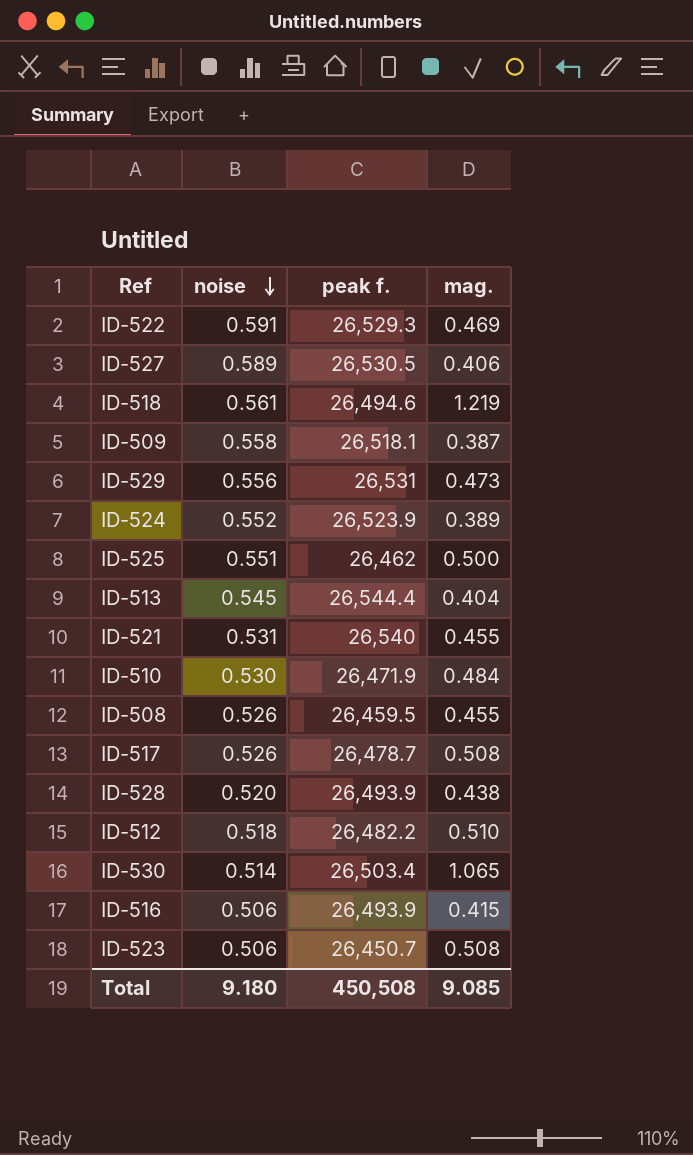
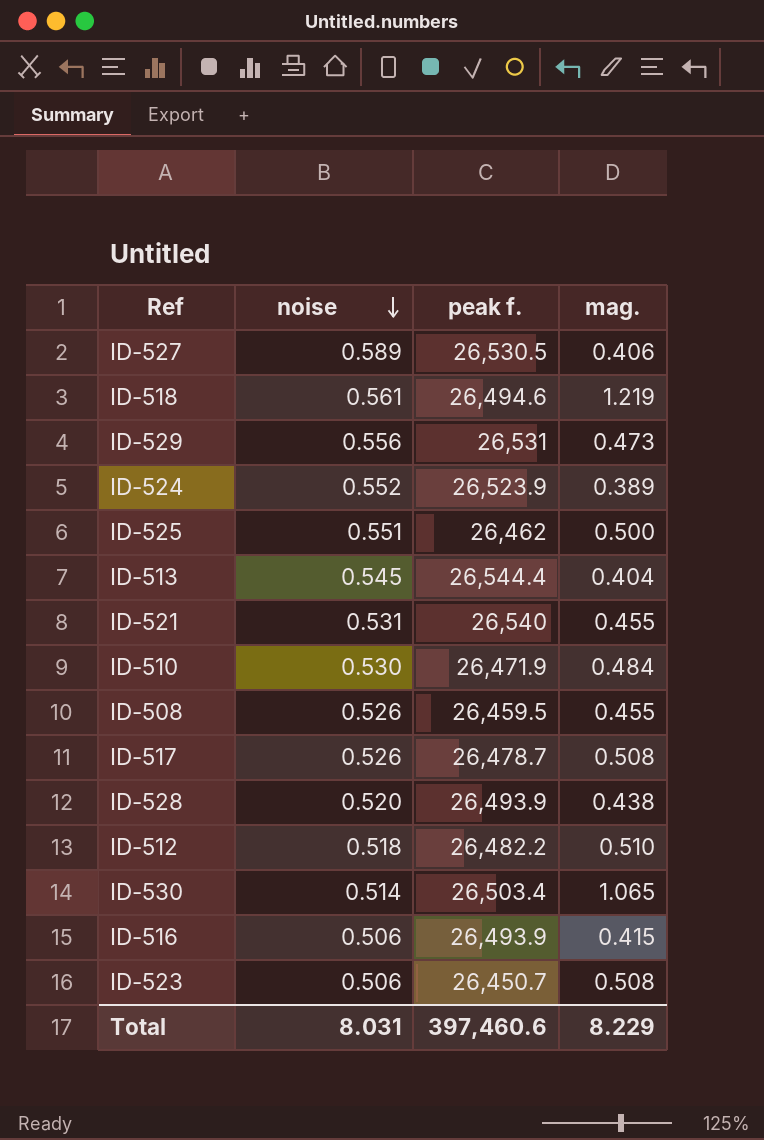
row ID-522: 0.591 | 26,529.3 | 0.469 -> none
row ID-509: 0.558 | 26,518.1 | 0.387 -> none
Total | noise: 9.180 -> 8.031
Total | peak f.: 450,508 -> 397,460.6
Total | mag.: 9.085 -> 8.229

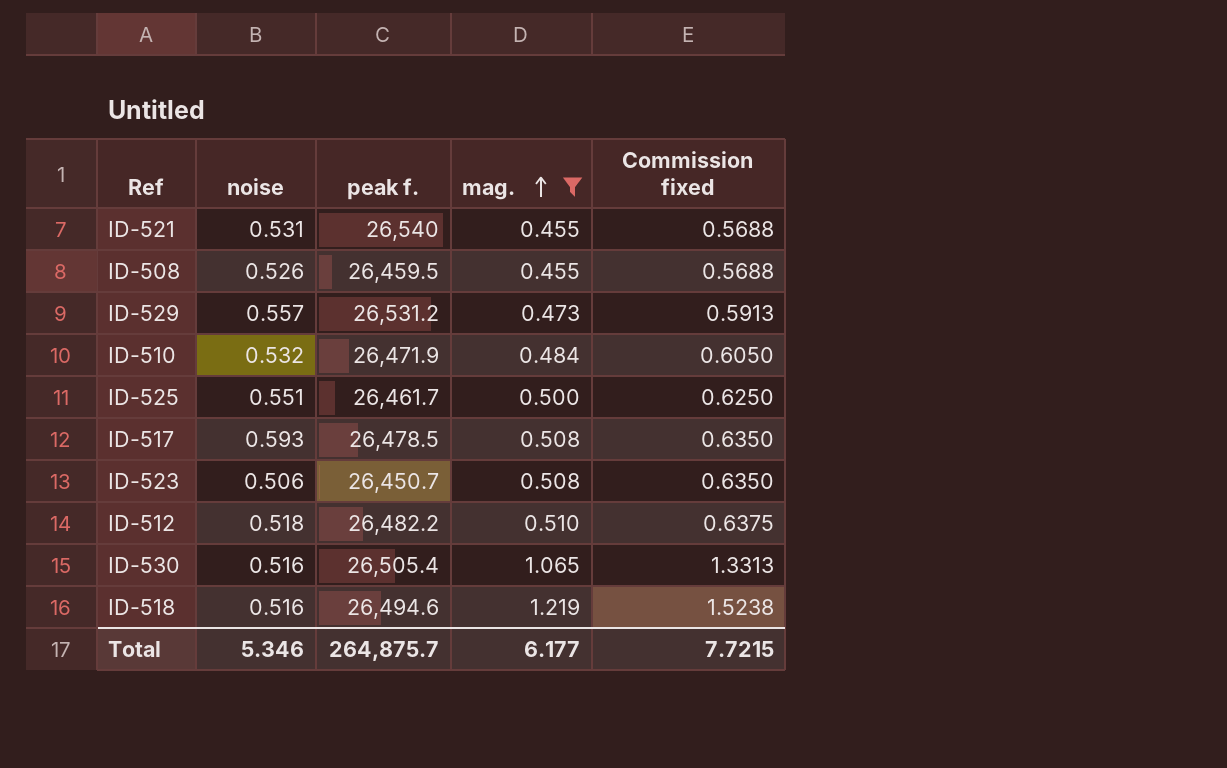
filter: none -> mag. >= 0.455
row order: noise descending -> mag. ascending
column Commission fixed | formula: none -> [mag.] * 1.25
ID-529 | noise: 0.556 -> 0.557
ID-529 | peak f.: 26,531 -> 26,531.2
ID-510 | noise: 0.530 -> 0.532
ID-525 | peak f.: 26,462 -> 26,461.7
ID-517 | noise: 0.526 -> 0.593
ID-517 | peak f.: 26,478.7 -> 26,478.5
ID-530 | noise: 0.514 -> 0.516
ID-530 | peak f.: 26,503.4 -> 26,505.4
ID-518 | noise: 0.561 -> 0.516
Total | noise: 8.031 -> 5.346
Total | peak f.: 397,460.6 -> 264,875.7
Total | mag.: 8.229 -> 6.177

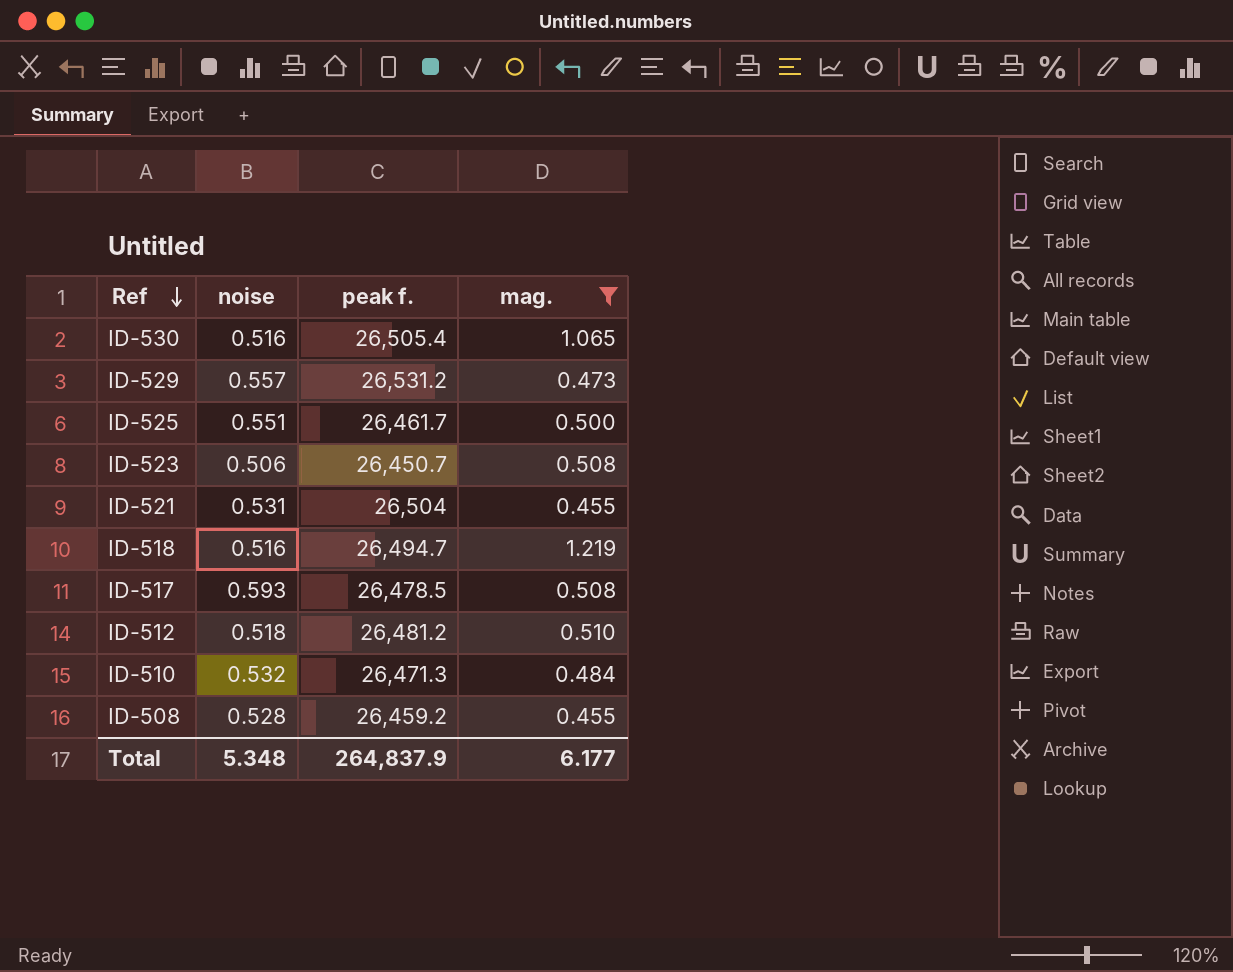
row order: mag. ascending -> Ref descending
column Commission fixed | formula: [mag.] * 1.25 -> none
ID-521 | peak f.: 26,540 -> 26,504
ID-518 | peak f.: 26,494.6 -> 26,494.7
ID-512 | peak f.: 26,482.2 -> 26,481.2
ID-510 | peak f.: 26,471.9 -> 26,471.3
ID-508 | noise: 0.526 -> 0.528
ID-508 | peak f.: 26,459.5 -> 26,459.2
Total | noise: 5.346 -> 5.348
Total | peak f.: 264,875.7 -> 264,837.9

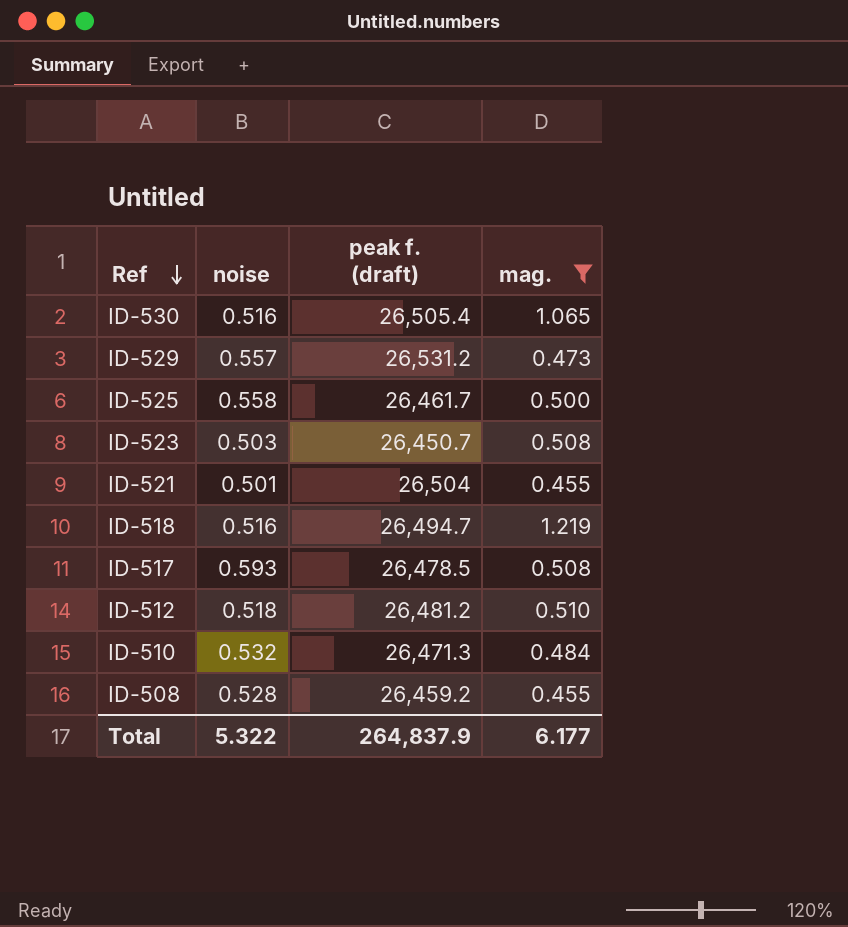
column name: peak f. -> peak f. (draft)
ID-525 | noise: 0.551 -> 0.558
ID-523 | noise: 0.506 -> 0.503
ID-521 | noise: 0.531 -> 0.501
Total | noise: 5.348 -> 5.322

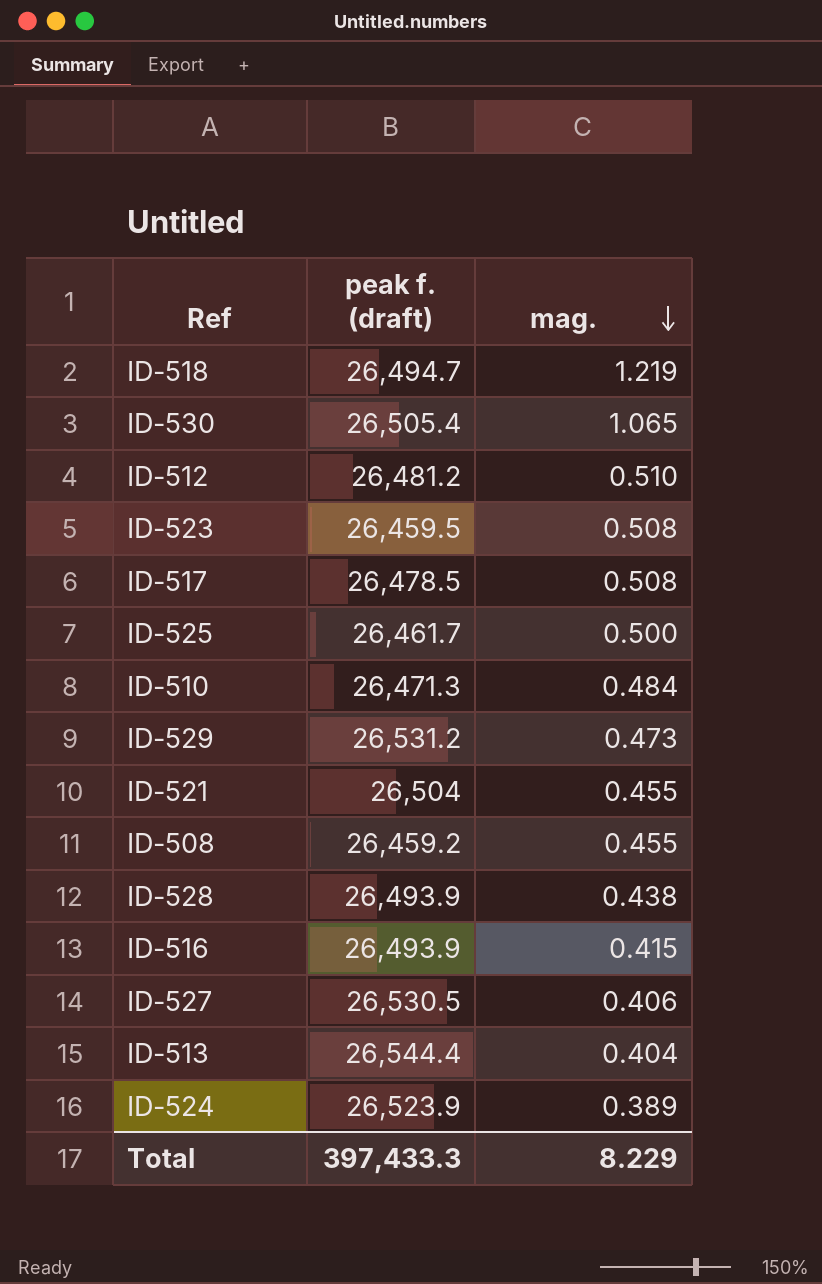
filter: mag. >= 0.455 -> none
row order: Ref descending -> mag. descending
column noise | position: 2 -> none
ID-523 | peak f. (draft): 26,450.7 -> 26,459.5
Total | peak f. (draft): 264,837.9 -> 397,433.3
Total | mag.: 6.177 -> 8.229

